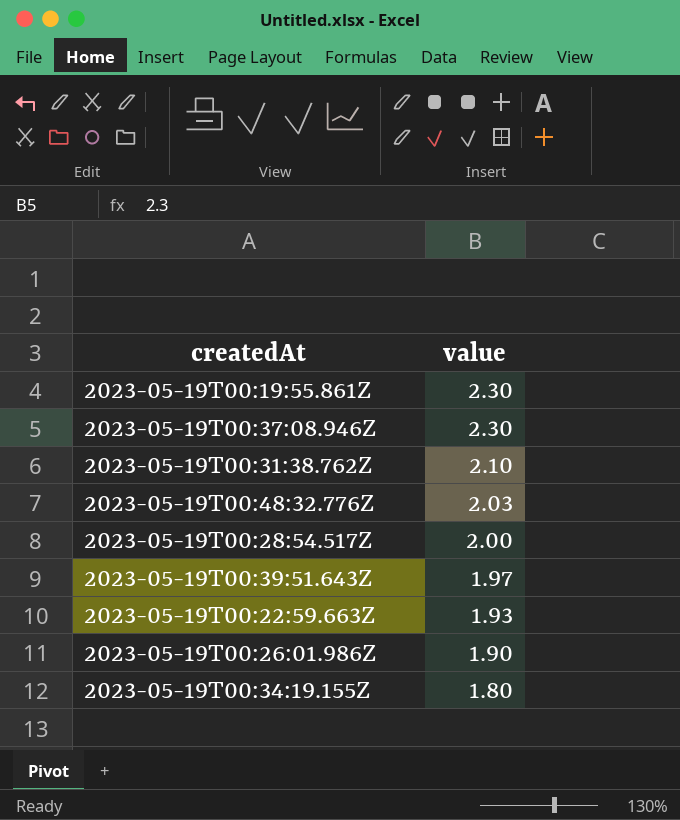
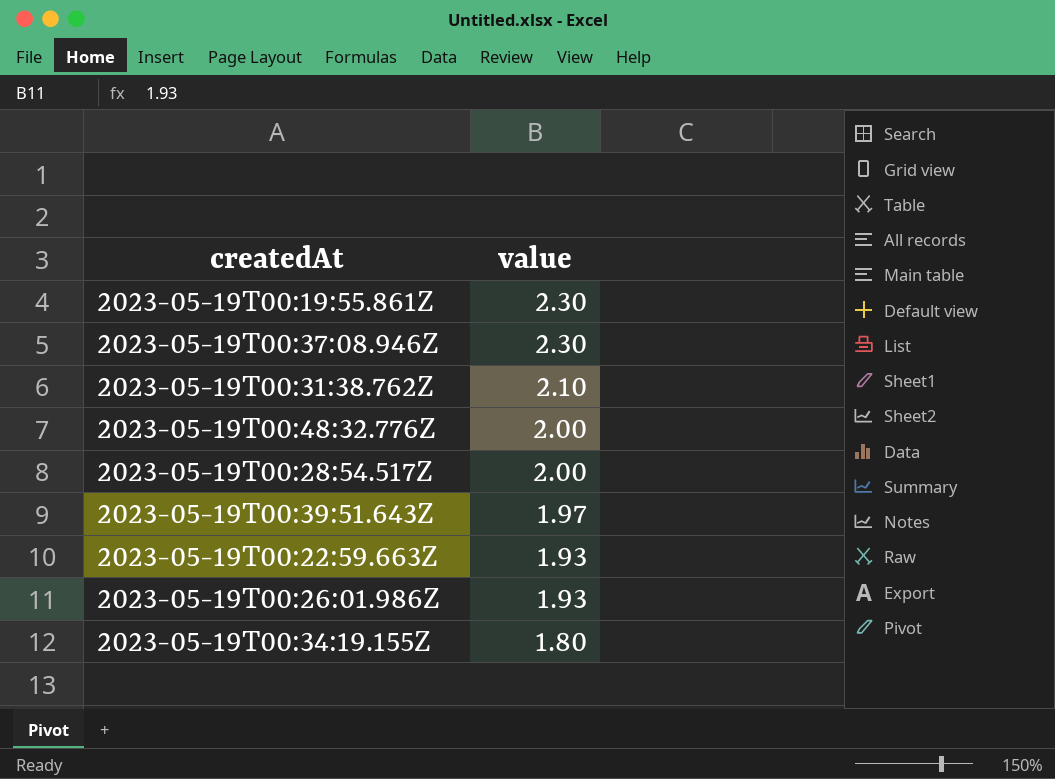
2023-05-19T00:48:32.776Z | value: 2.03 -> 2.00
2023-05-19T00:26:01.986Z | value: 1.90 -> 1.93

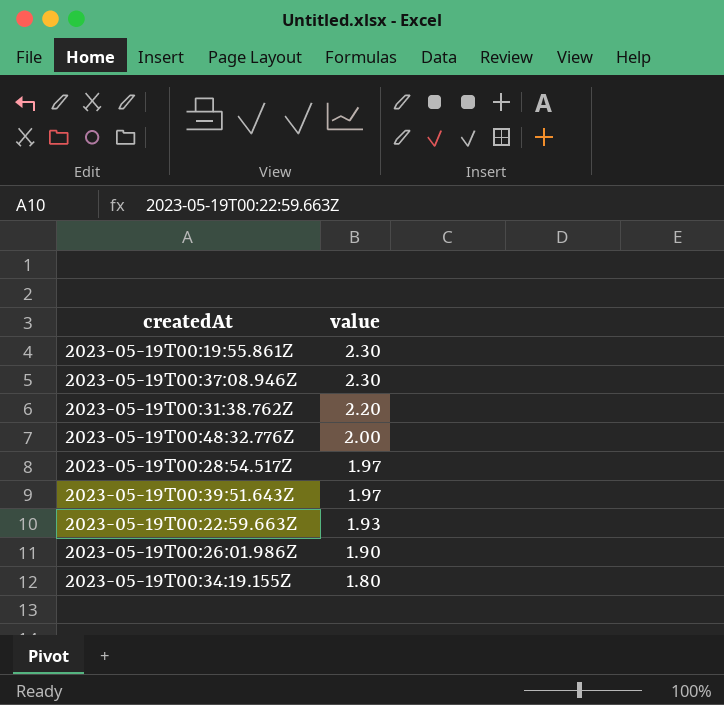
2023-05-19T00:31:38.762Z | value: 2.10 -> 2.20
2023-05-19T00:28:54.517Z | value: 2.00 -> 1.97
2023-05-19T00:26:01.986Z | value: 1.93 -> 1.90

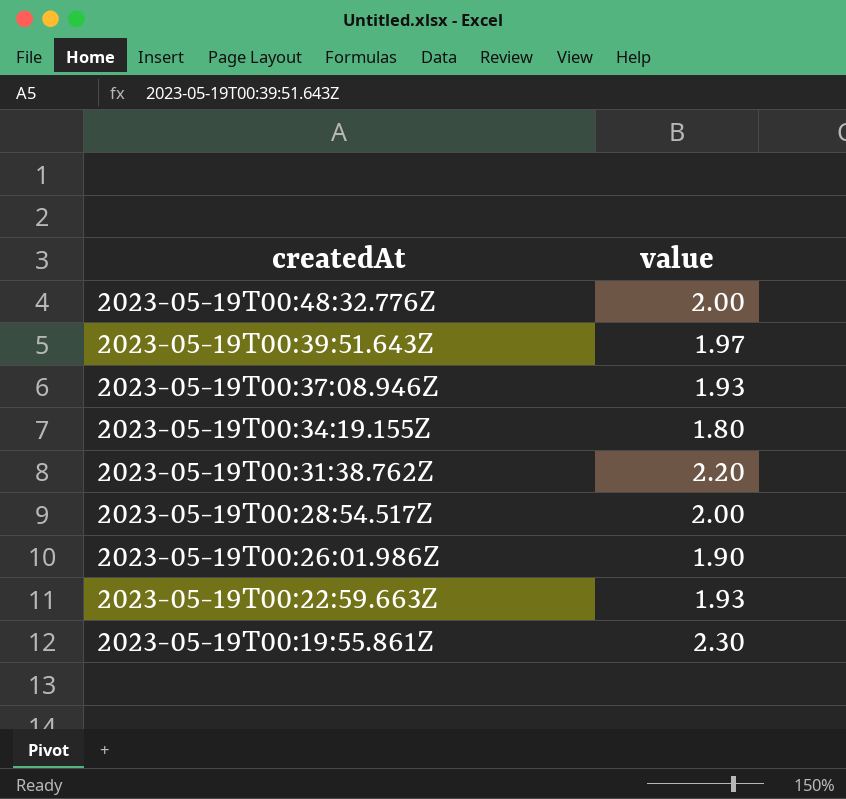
row order: value descending -> createdAt descending
2023-05-19T00:37:08.946Z | value: 2.30 -> 1.93
2023-05-19T00:28:54.517Z | value: 1.97 -> 2.00

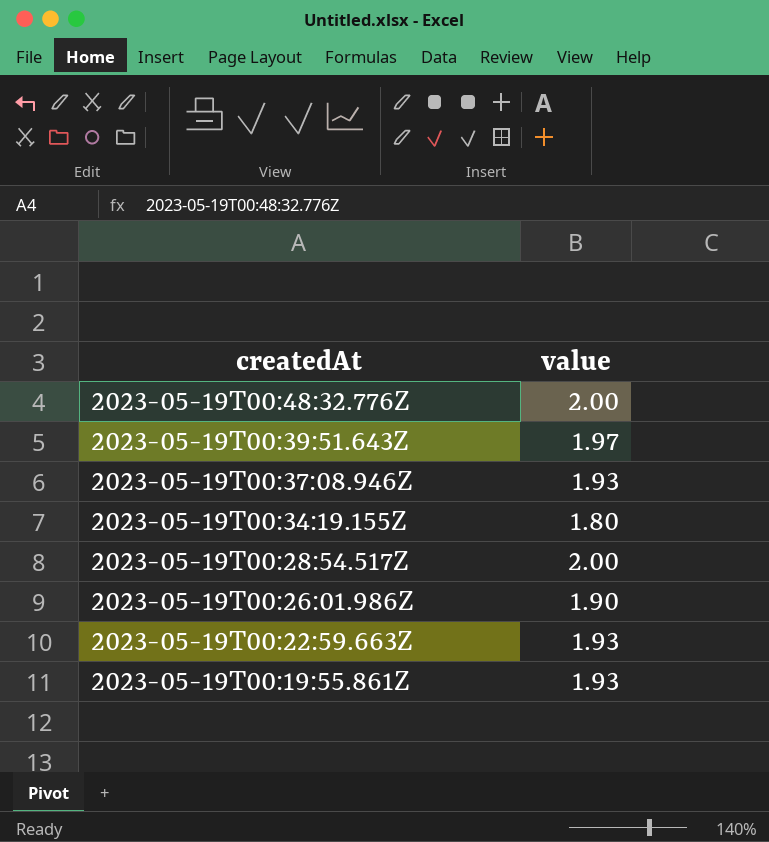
row 2023-05-19T00:31:38.762Z: 2.20 -> none
2023-05-19T00:19:55.861Z | value: 2.30 -> 1.93

